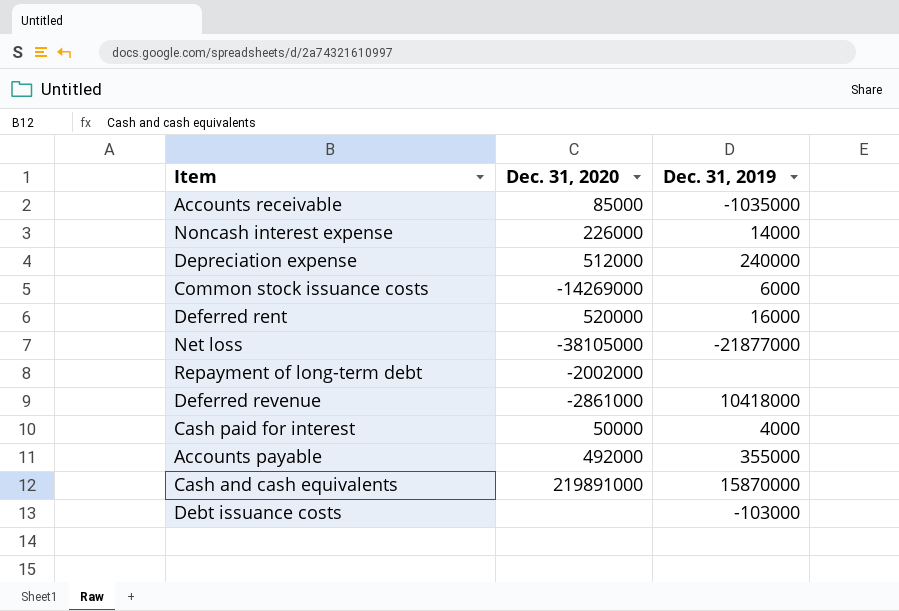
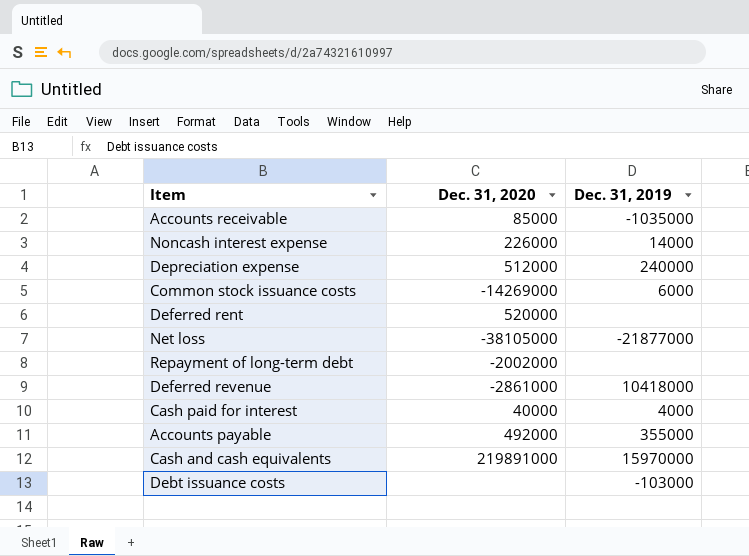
Deferred rent | Dec. 31, 2019: 16000 -> none
Cash paid for interest | Dec. 31, 2020: 50000 -> 40000
Cash and cash equivalents | Dec. 31, 2019: 15870000 -> 15970000

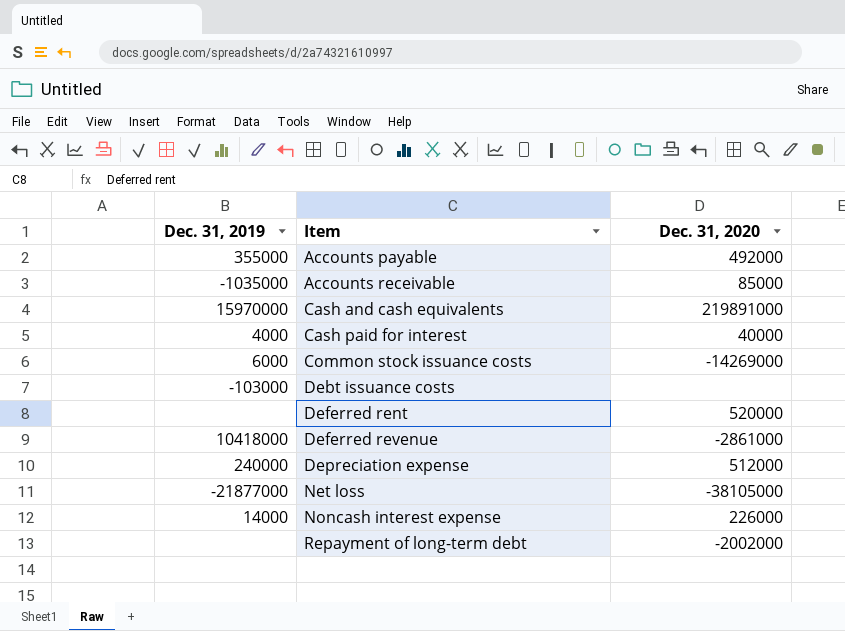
row order: none -> Item ascending
column Dec. 31, 2019 | position: 3 -> 1

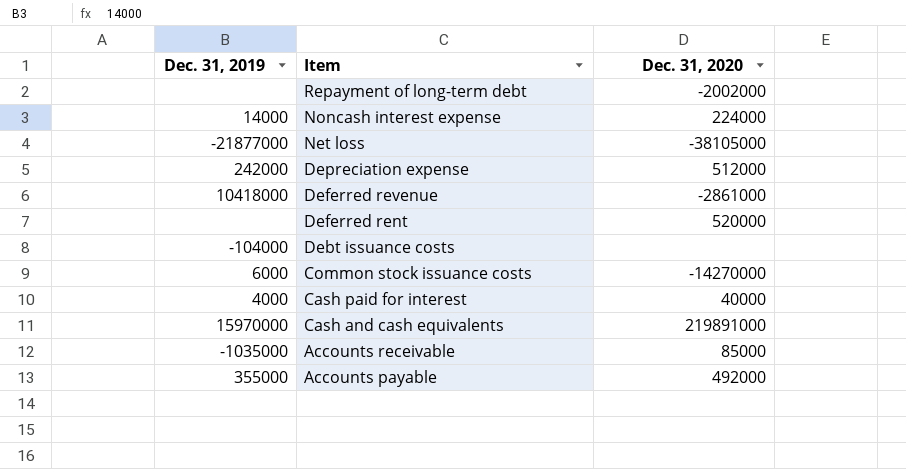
row order: Item ascending -> Item descending
Noncash interest expense | Dec. 31, 2020: 226000 -> 224000
Depreciation expense | Dec. 31, 2019: 240000 -> 242000
Debt issuance costs | Dec. 31, 2019: -103000 -> -104000
Common stock issuance costs | Dec. 31, 2020: -14269000 -> -14270000

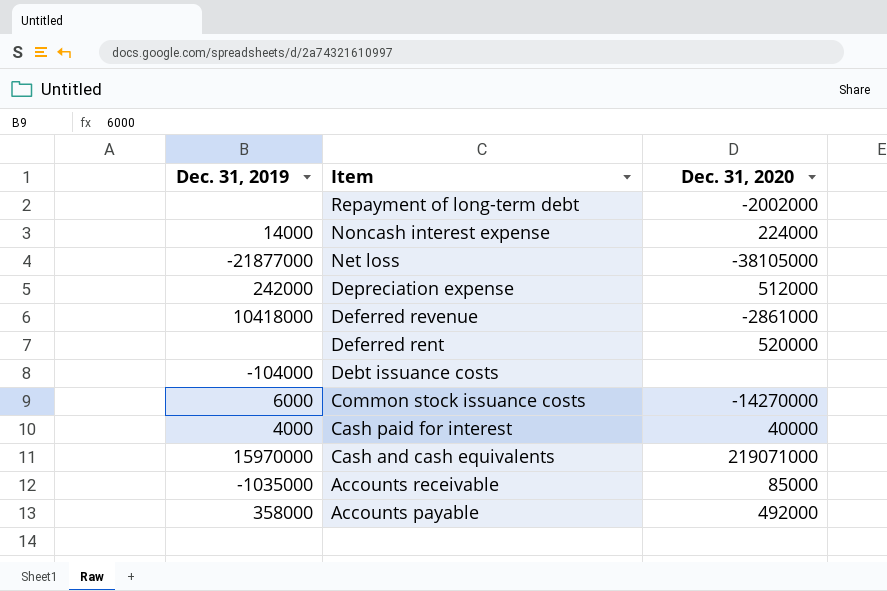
Cash and cash equivalents | Dec. 31, 2020: 219891000 -> 219071000
Accounts payable | Dec. 31, 2019: 355000 -> 358000

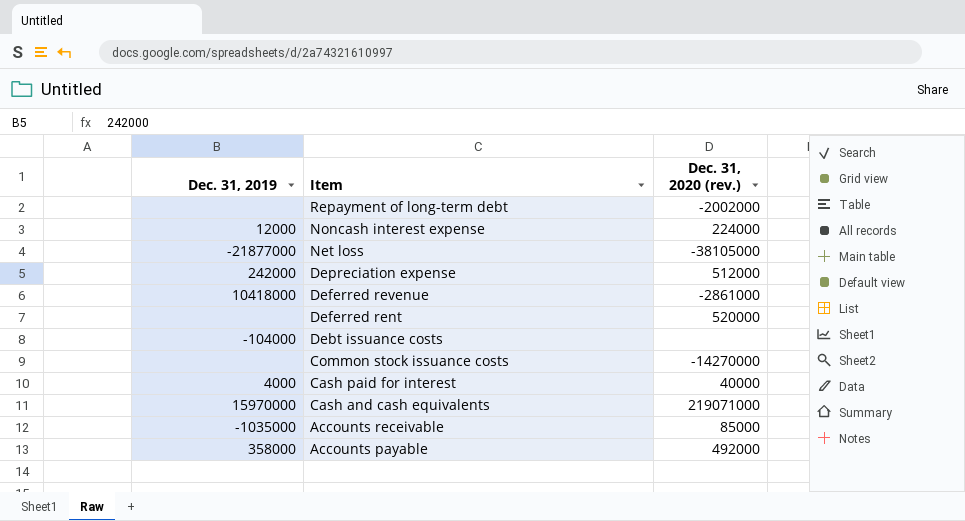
column name: Dec. 31, 2020 -> Dec. 31, 2020 (rev.)
Noncash interest expense | Dec. 31, 2019: 14000 -> 12000
Common stock issuance costs | Dec. 31, 2019: 6000 -> none

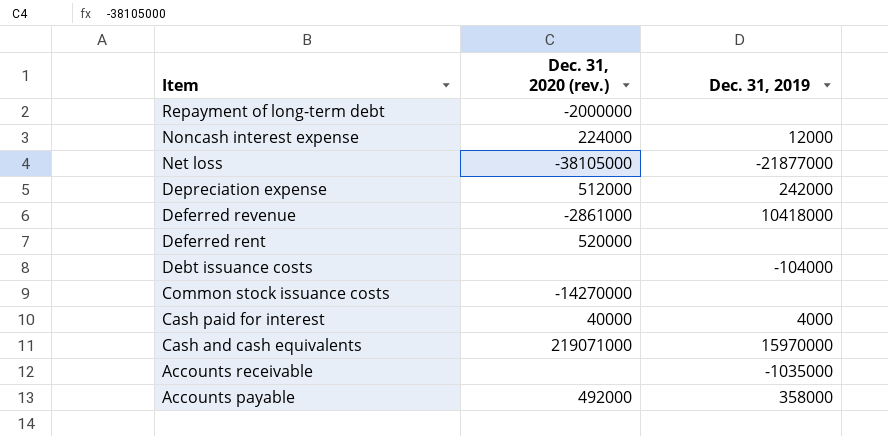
column Dec. 31, 2019 | position: 1 -> 3
Repayment of long-term debt | Dec. 31, 2020 (rev.): -2002000 -> -2000000
Accounts receivable | Dec. 31, 2020 (rev.): 85000 -> none

